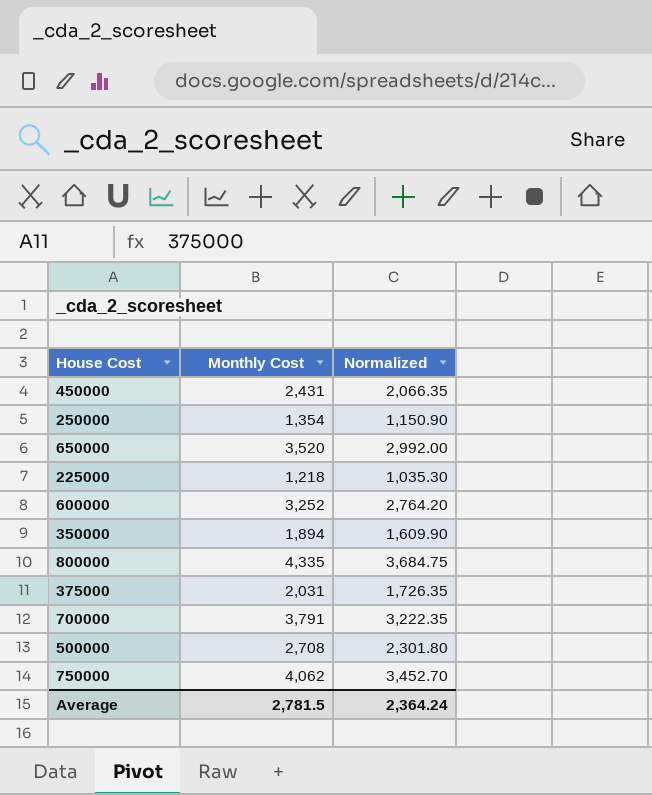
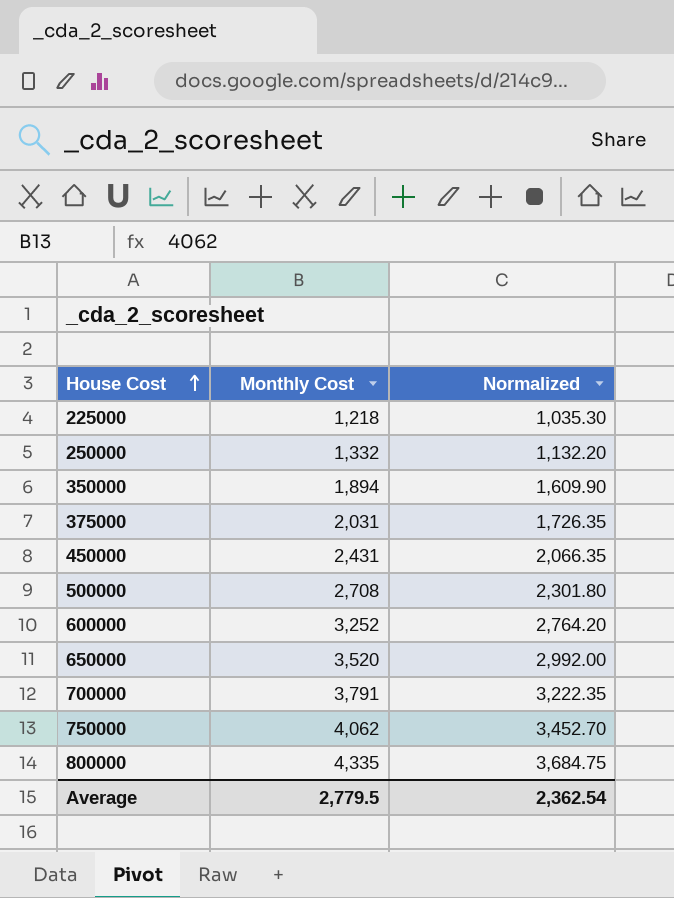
row order: none -> House Cost ascending
250000 | Monthly Cost: 1,354 -> 1,332
250000 | Normalized: 1,150.90 -> 1,132.20
Average | Monthly Cost: 2,781.5 -> 2,779.5
Average | Normalized: 2,364.24 -> 2,362.54

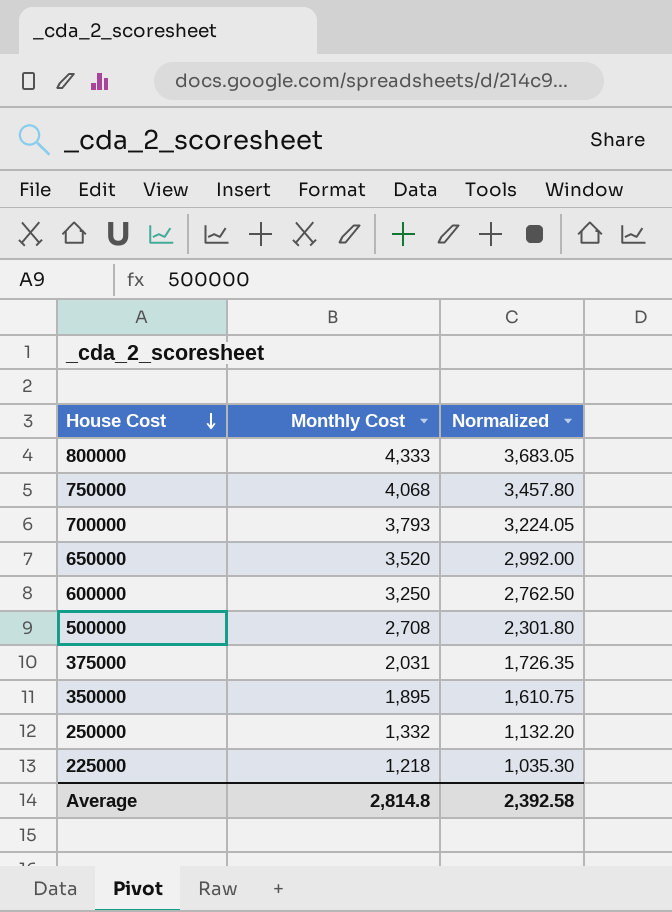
row order: House Cost ascending -> House Cost descending
row 450000: 2,431 | 2,066.35 -> none
800000 | Monthly Cost: 4,335 -> 4,333
800000 | Normalized: 3,684.75 -> 3,683.05
750000 | Monthly Cost: 4,062 -> 4,068
750000 | Normalized: 3,452.70 -> 3,457.80
700000 | Monthly Cost: 3,791 -> 3,793
700000 | Normalized: 3,222.35 -> 3,224.05
600000 | Monthly Cost: 3,252 -> 3,250
600000 | Normalized: 2,764.20 -> 2,762.50
350000 | Monthly Cost: 1,894 -> 1,895
350000 | Normalized: 1,609.90 -> 1,610.75
Average | Monthly Cost: 2,779.5 -> 2,814.8
Average | Normalized: 2,362.54 -> 2,392.58

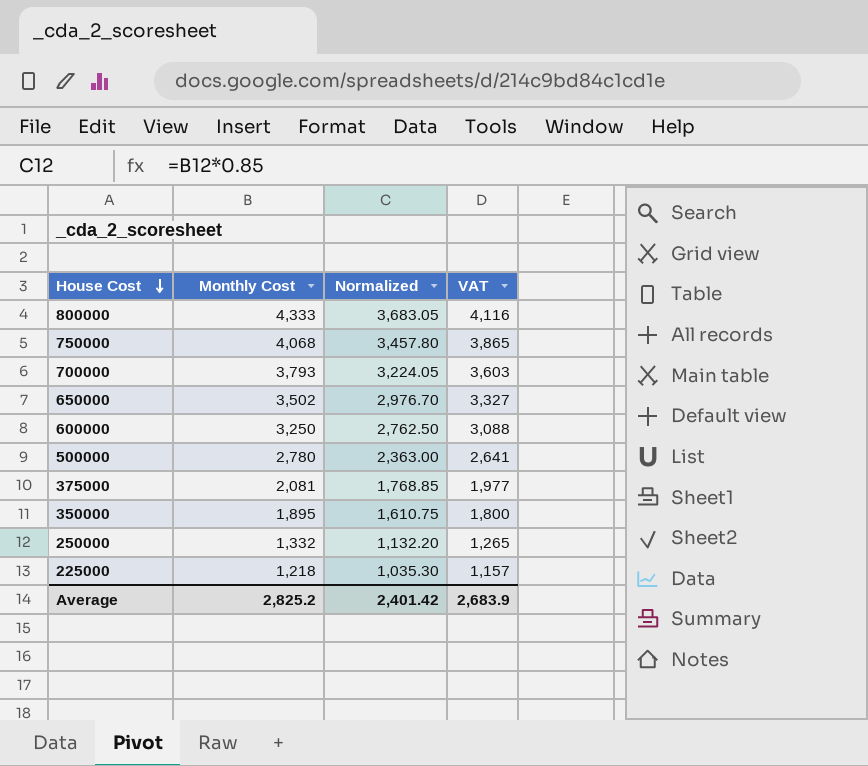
column VAT | formula: none -> [Monthly Cost] * 0.95
650000 | Monthly Cost: 3,520 -> 3,502
650000 | Normalized: 2,992.00 -> 2,976.70
500000 | Monthly Cost: 2,708 -> 2,780
500000 | Normalized: 2,301.80 -> 2,363.00
375000 | Monthly Cost: 2,031 -> 2,081
375000 | Normalized: 1,726.35 -> 1,768.85
Average | Monthly Cost: 2,814.8 -> 2,825.2
Average | Normalized: 2,392.58 -> 2,401.42

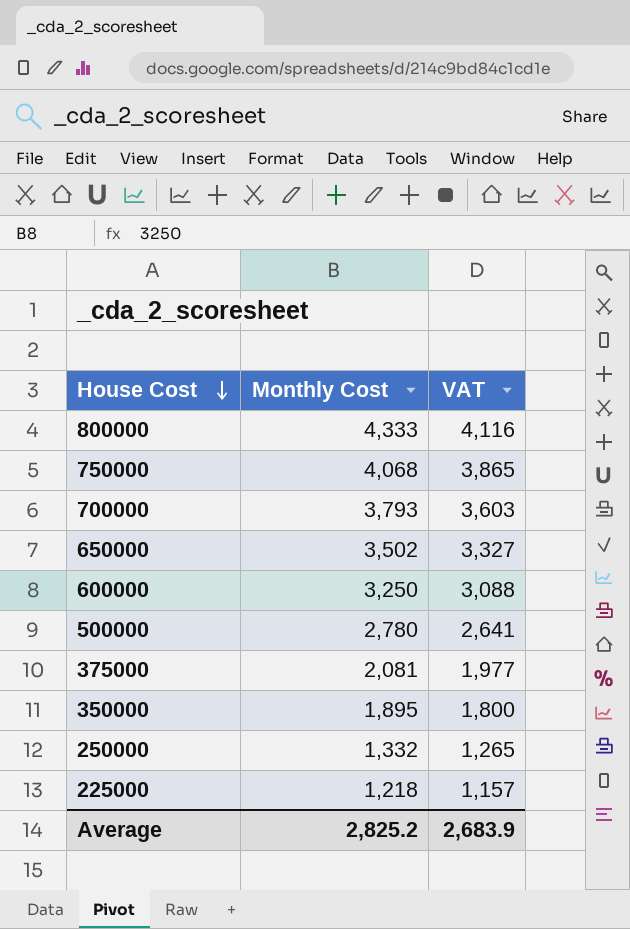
column Normalized | formula: [Monthly Cost] * 0.85 -> none

